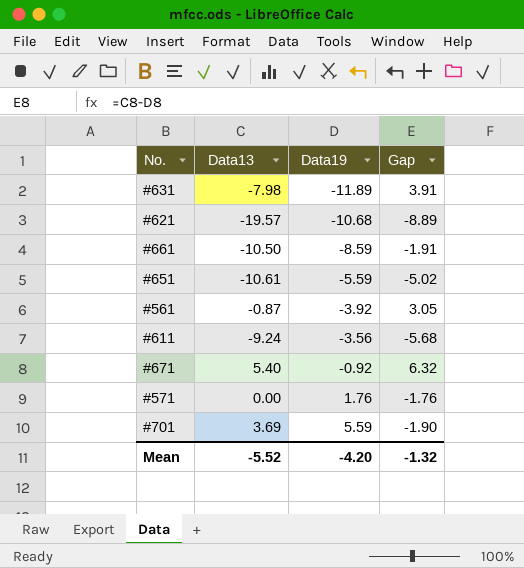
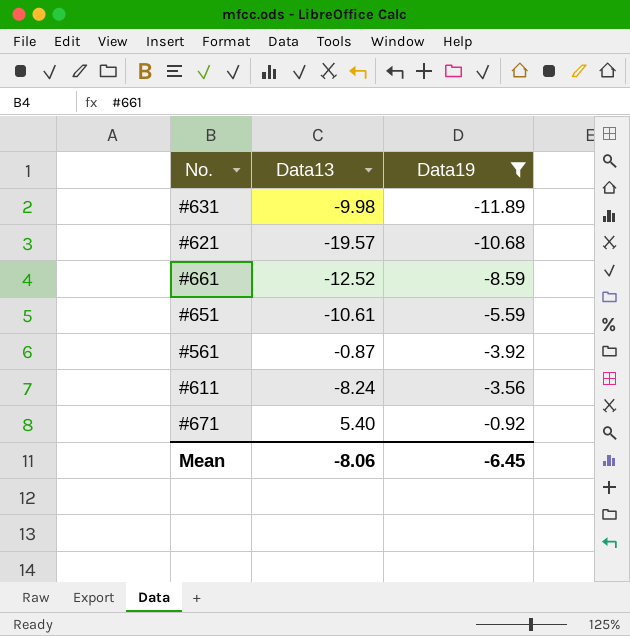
filter: none -> Data19 <= -0.92
column Gap | formula: [Data13] - [Data19] -> none
#631 | Data13: -7.98 -> -9.98
#661 | Data13: -10.50 -> -12.52
#611 | Data13: -9.24 -> -8.24
Mean | Data13: -5.52 -> -8.06
Mean | Data19: -4.20 -> -6.45

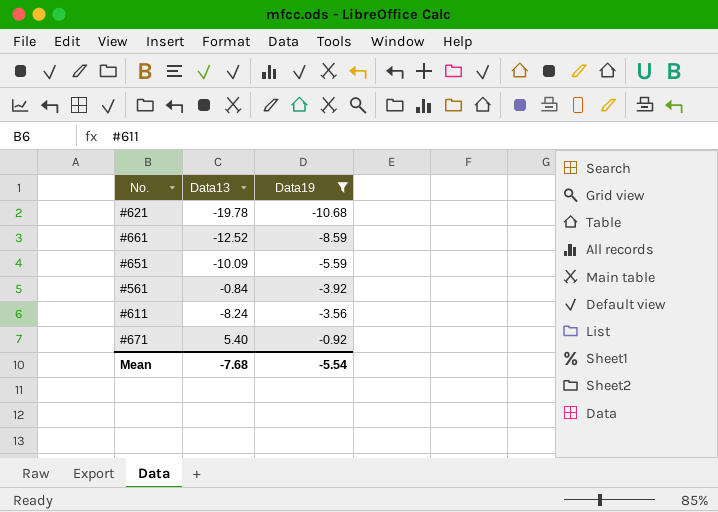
row #631: -9.98 | -11.89 -> none
#621 | Data13: -19.57 -> -19.78
#651 | Data13: -10.61 -> -10.09
#561 | Data13: -0.87 -> -0.84
Mean | Data13: -8.06 -> -7.68
Mean | Data19: -6.45 -> -5.54

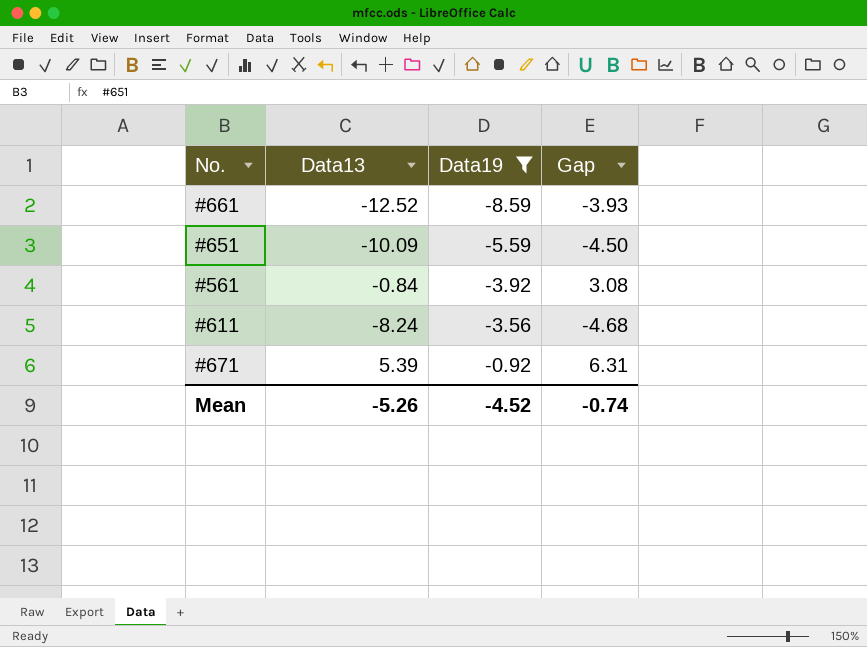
column Gap | formula: none -> [Data13] - [Data19]
row #621: -19.78 | -10.68 -> none
#671 | Data13: 5.40 -> 5.39
Mean | Data13: -7.68 -> -5.26
Mean | Data19: -5.54 -> -4.52

